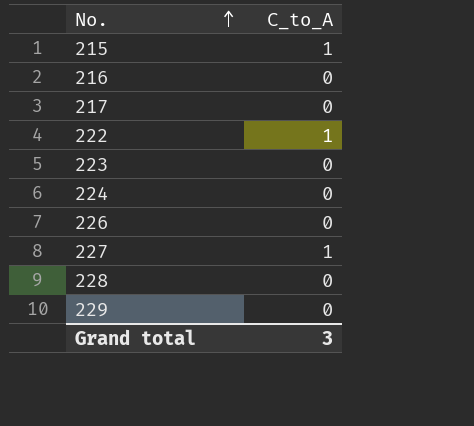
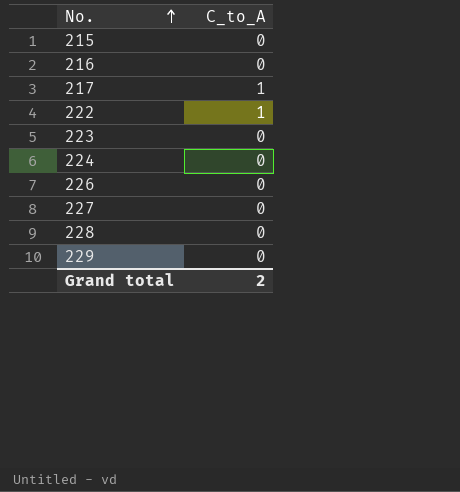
215 | C_to_A: 1 -> 0
217 | C_to_A: 0 -> 1
227 | C_to_A: 1 -> 0
Grand total | C_to_A: 3 -> 2

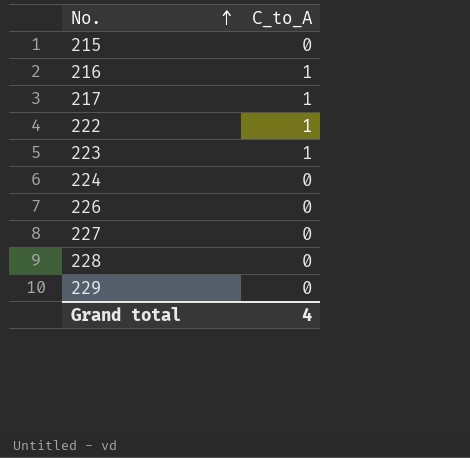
216 | C_to_A: 0 -> 1
223 | C_to_A: 0 -> 1
Grand total | C_to_A: 2 -> 4

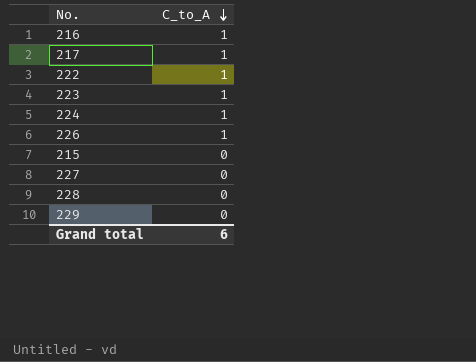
row order: No. ascending -> C_to_A descending
224 | C_to_A: 0 -> 1
226 | C_to_A: 0 -> 1
Grand total | C_to_A: 4 -> 6

